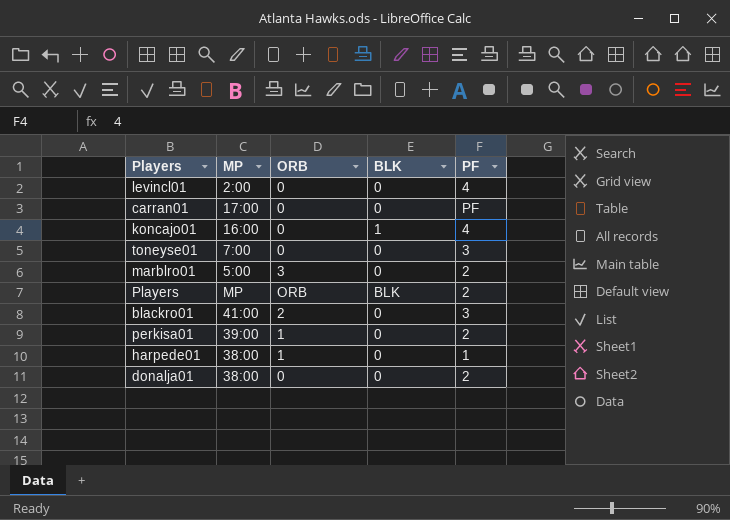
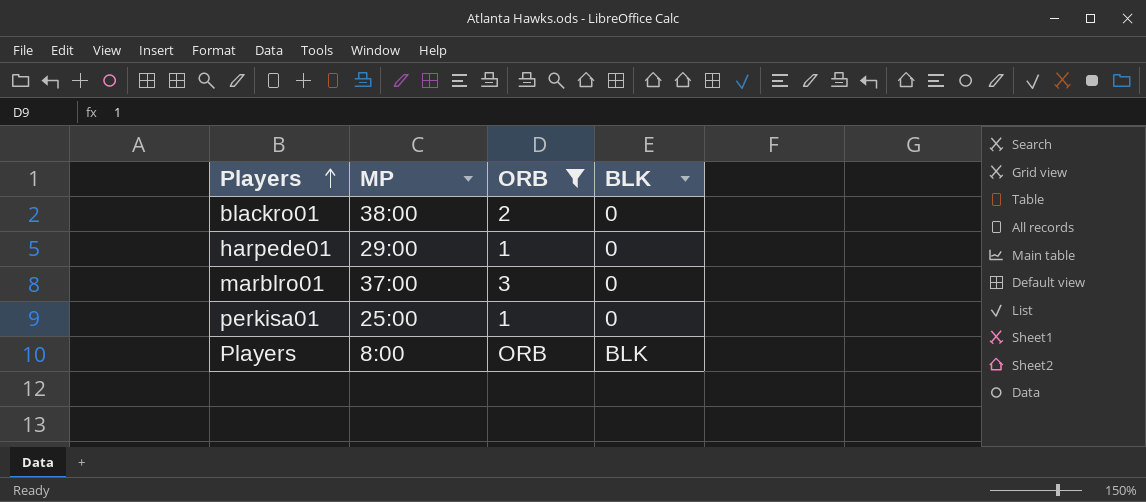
filter: none -> ORB != 0
row order: none -> Players ascending
column PF | position: 5 -> none
blackro01 | MP: 41:00 -> 38:00
harpede01 | MP: 38:00 -> 29:00
marblro01 | MP: 5:00 -> 37:00
perkisa01 | MP: 39:00 -> 25:00
Players | MP: MP -> 8:00

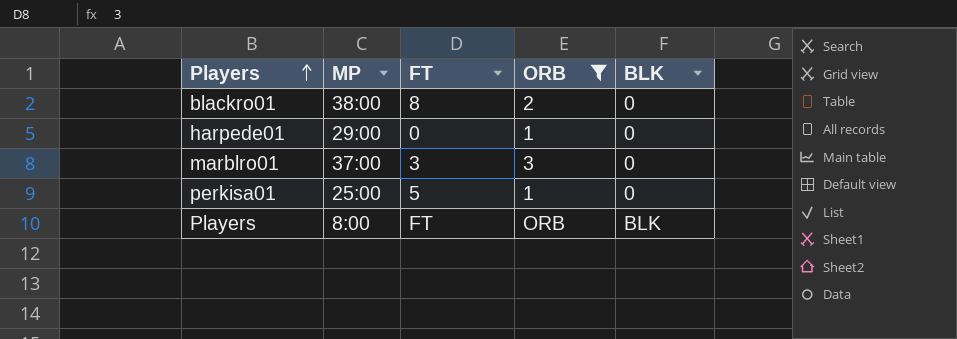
column FT | position: none -> 3

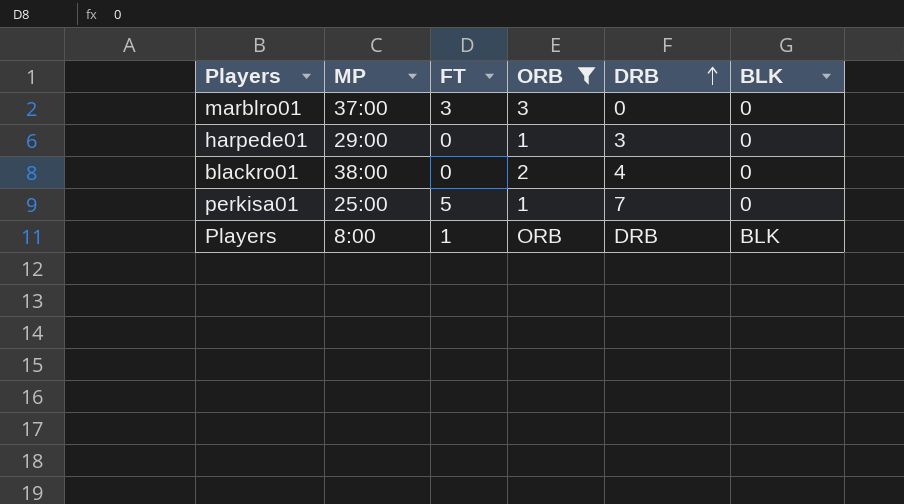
row order: Players ascending -> DRB ascending
column DRB | position: none -> 5
blackro01 | FT: 8 -> 0
Players | FT: FT -> 1

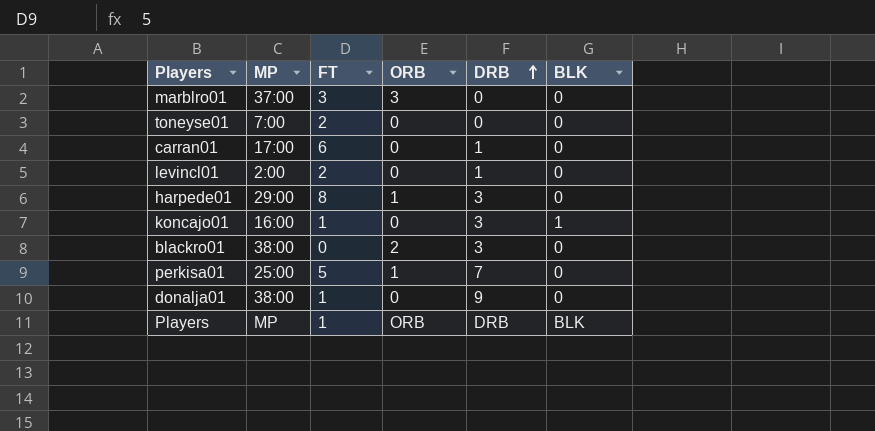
filter: ORB != 0 -> none
harpede01 | FT: 0 -> 8
blackro01 | DRB: 4 -> 3
Players | MP: 8:00 -> MP

